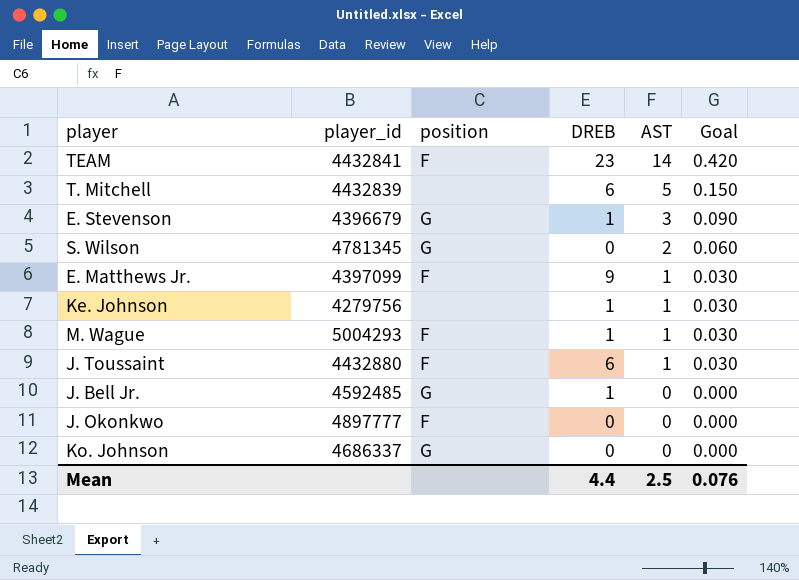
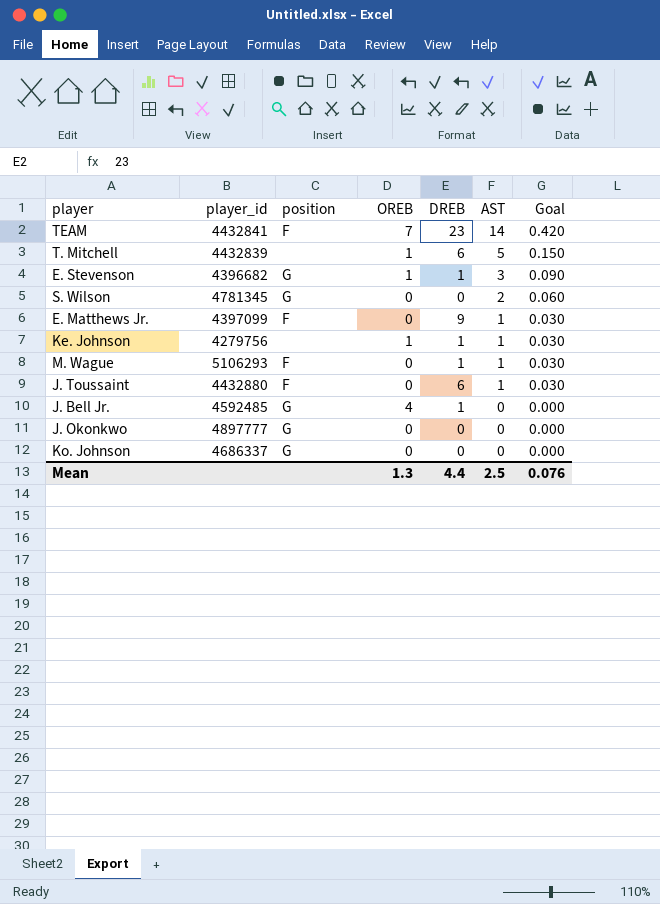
column OREB | position: none -> 4
E. Stevenson | player_id: 4396679 -> 4396682
M. Wague | player_id: 5004293 -> 5106293
J. Okonkwo | position: F -> G

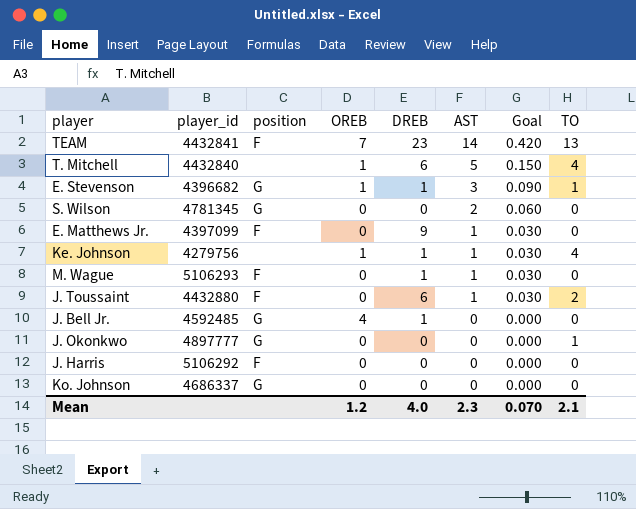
column TO | position: none -> 8
T. Mitchell | player_id: 4432839 -> 4432840
row J. Harris: none -> 5106292 | F | 0 | 0 | 0 | 0.000 | 0
Mean | OREB: 1.3 -> 1.2
Mean | DREB: 4.4 -> 4.0
Mean | AST: 2.5 -> 2.3
Mean | Goal: 0.076 -> 0.070

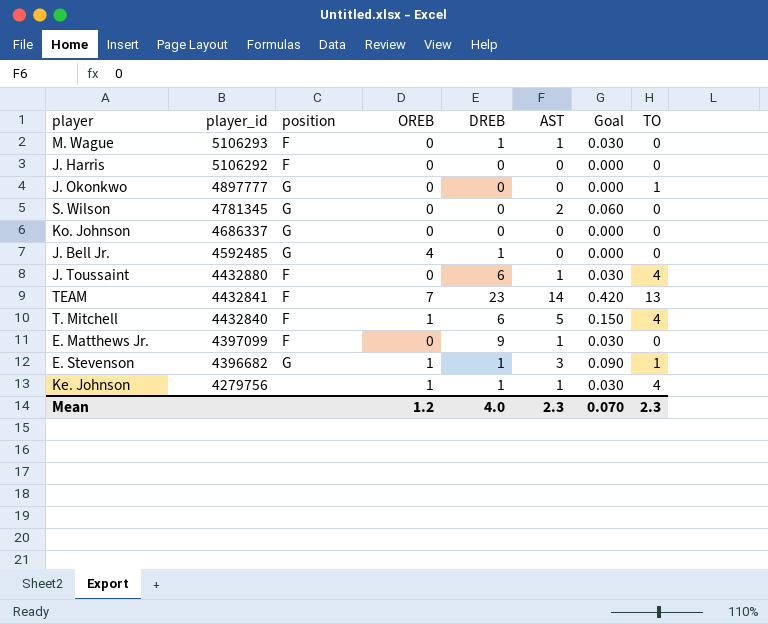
row order: AST descending -> player_id descending
J. Toussaint | TO: 2 -> 4
T. Mitchell | position: none -> F
Mean | TO: 2.1 -> 2.3

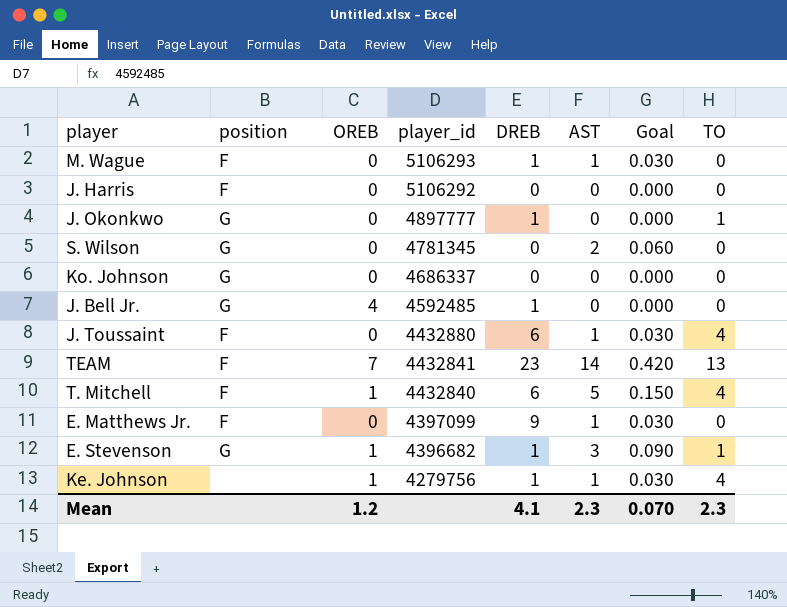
column player_id | position: 2 -> 4
J. Okonkwo | DREB: 0 -> 1
Mean | DREB: 4.0 -> 4.1

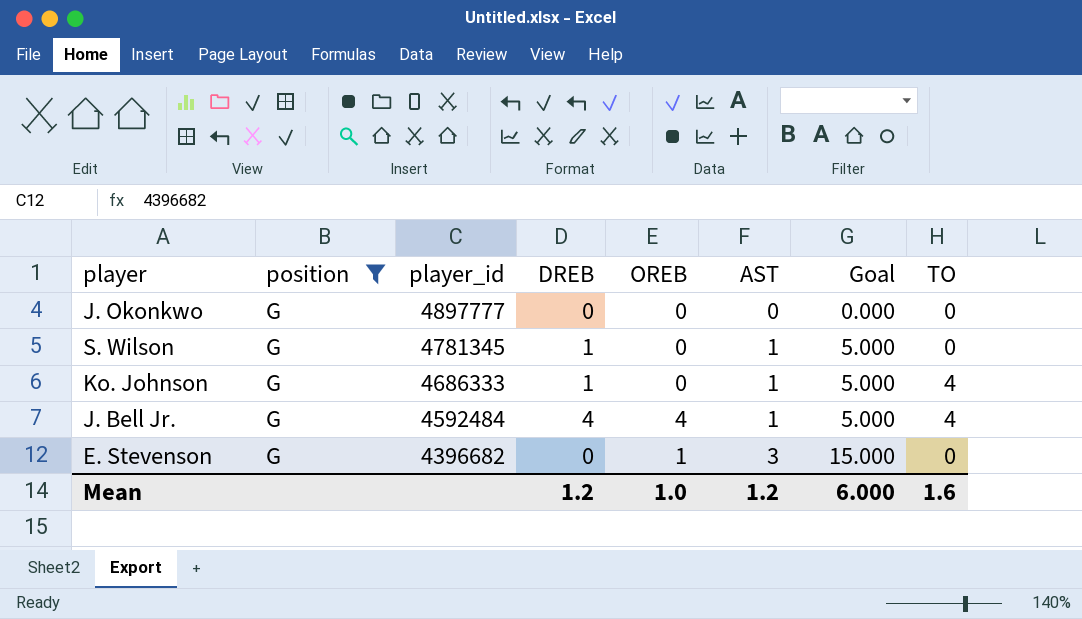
filter: none -> position = G
column OREB | position: 3 -> 5
column Goal | formula: [AST] * 0.03 -> [AST] * 5
J. Okonkwo | DREB: 1 -> 0
J. Okonkwo | TO: 1 -> 0
S. Wilson | DREB: 0 -> 1
S. Wilson | AST: 2 -> 1
Ko. Johnson | player_id: 4686337 -> 4686333
Ko. Johnson | DREB: 0 -> 1
Ko. Johnson | AST: 0 -> 1
Ko. Johnson | TO: 0 -> 4
J. Bell Jr. | player_id: 4592485 -> 4592484
J. Bell Jr. | DREB: 1 -> 4
J. Bell Jr. | AST: 0 -> 1
J. Bell Jr. | TO: 0 -> 4
E. Stevenson | DREB: 1 -> 0
E. Stevenson | TO: 1 -> 0
Mean | DREB: 4.1 -> 1.2
Mean | OREB: 1.2 -> 1.0
Mean | AST: 2.3 -> 1.2
Mean | Goal: 0.070 -> 6.000
Mean | TO: 2.3 -> 1.6

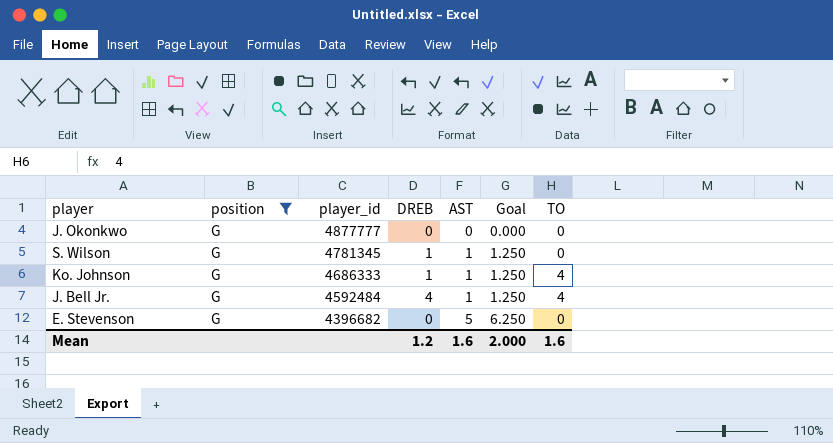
column OREB | position: 5 -> none
column Goal | formula: [AST] * 5 -> [AST] * 1.25
J. Okonkwo | player_id: 4897777 -> 4877777
E. Stevenson | AST: 3 -> 5
Mean | AST: 1.2 -> 1.6
Mean | Goal: 6.000 -> 2.000

